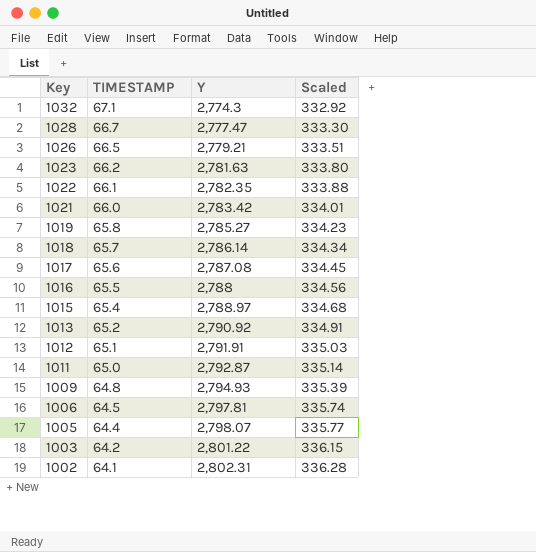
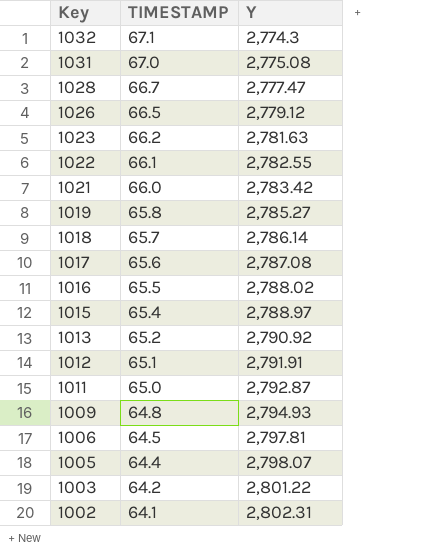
column Scaled | formula: [Y] * 0.12 -> none
row 1031: none -> 67.0 | 2,775.08
1026 | Y: 2,779.21 -> 2,779.12
1022 | Y: 2,782.35 -> 2,782.55
1016 | Y: 2,788 -> 2,788.02

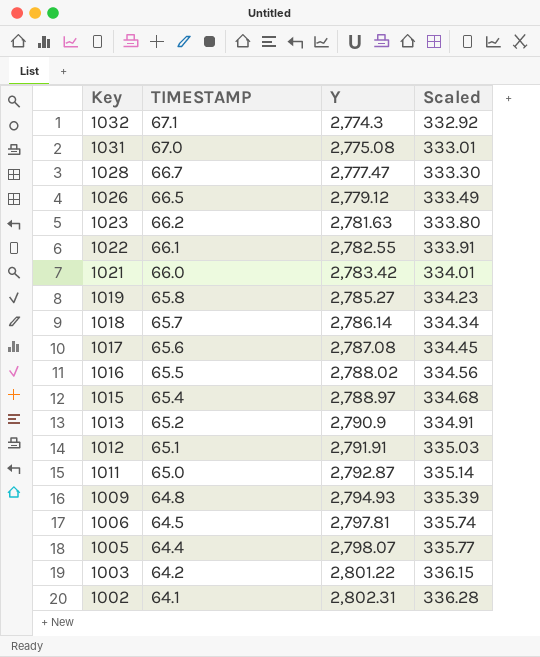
column Scaled | formula: none -> [Y] * 0.12
1013 | Y: 2,790.92 -> 2,790.9

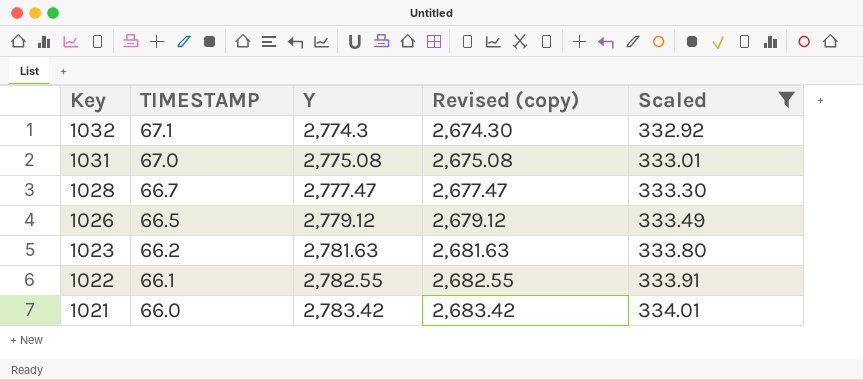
filter: none -> Scaled <= 334.01
column Revised (copy) | formula: none -> [Y] - 100

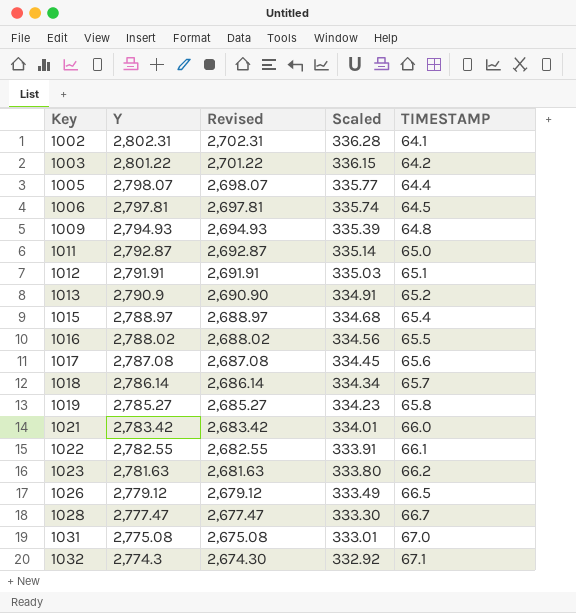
filter: Scaled <= 334.01 -> none
row order: Key descending -> Key ascending
column name: Revised (copy) -> Revised
column TIMESTAMP | position: 2 -> 5

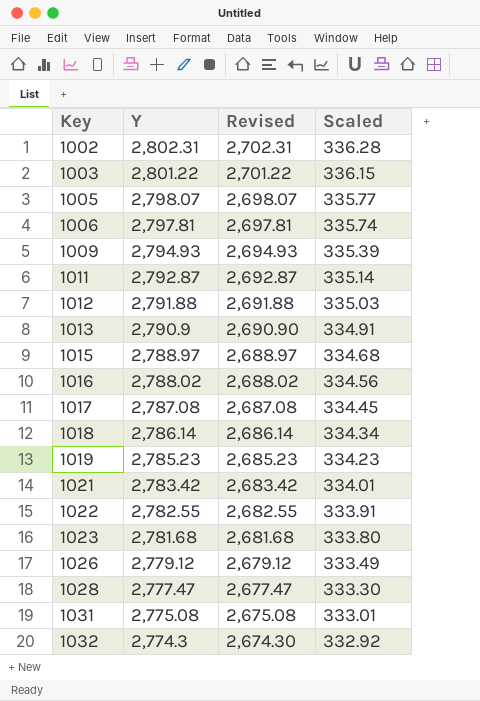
column TIMESTAMP | position: 5 -> none
1012 | Y: 2,791.91 -> 2,791.88
1012 | Revised: 2,691.91 -> 2,691.88
1019 | Y: 2,785.27 -> 2,785.23
1019 | Revised: 2,685.27 -> 2,685.23
1023 | Y: 2,781.63 -> 2,781.68
1023 | Revised: 2,681.63 -> 2,681.68

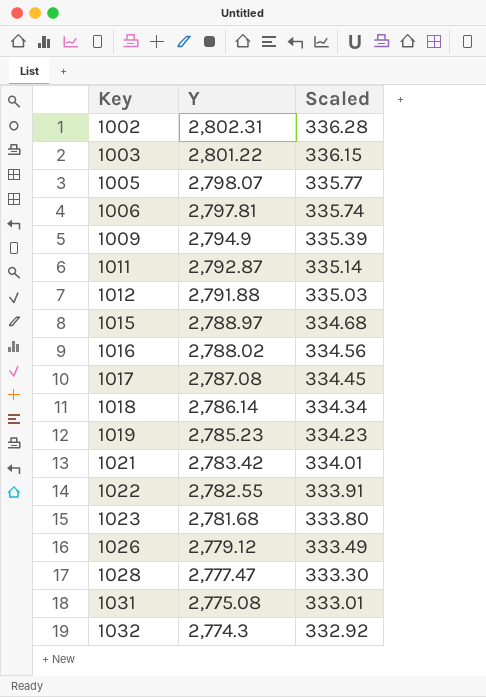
column Revised | formula: [Y] - 100 -> none
row 1013: 2,790.9 | 2,690.90 | 334.91 -> none
1009 | Y: 2,794.93 -> 2,794.9

